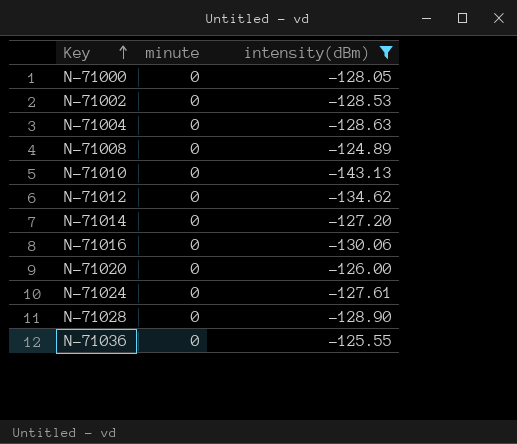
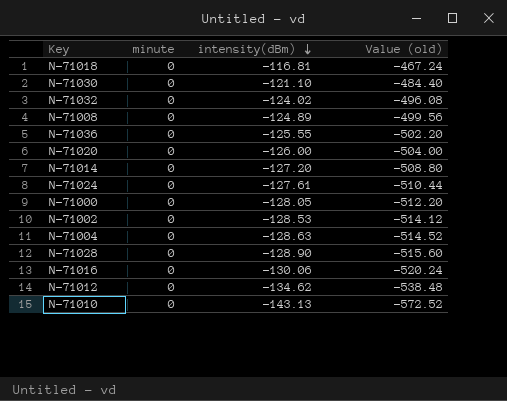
filter: intensity(dBm) <= -124.89 -> none
row order: Key ascending -> intensity(dBm) descending
column Value (old) | formula: none -> [intensity(dBm)] * 4

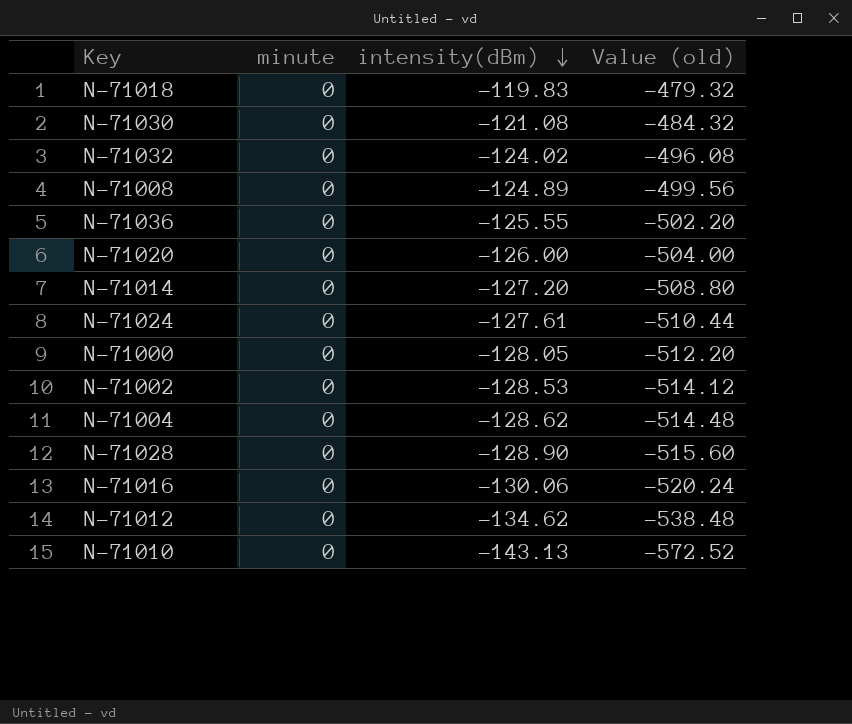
N-71018 | intensity(dBm): -116.81 -> -119.83
N-71018 | Value (old): -467.24 -> -479.32
N-71030 | intensity(dBm): -121.10 -> -121.08
N-71030 | Value (old): -484.40 -> -484.32
N-71004 | intensity(dBm): -128.63 -> -128.62
N-71004 | Value (old): -514.52 -> -514.48

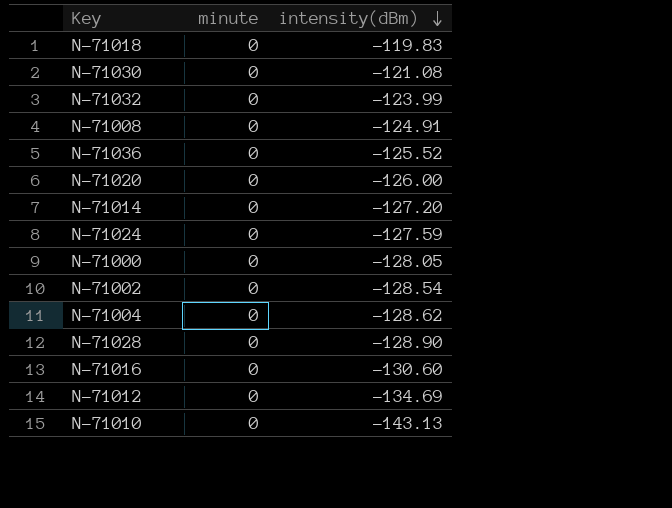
column Value (old) | formula: [intensity(dBm)] * 4 -> none
N-71032 | intensity(dBm): -124.02 -> -123.99
N-71008 | intensity(dBm): -124.89 -> -124.91
N-71036 | intensity(dBm): -125.55 -> -125.52
N-71024 | intensity(dBm): -127.61 -> -127.59
N-71002 | intensity(dBm): -128.53 -> -128.54
N-71016 | intensity(dBm): -130.06 -> -130.60
N-71012 | intensity(dBm): -134.62 -> -134.69

